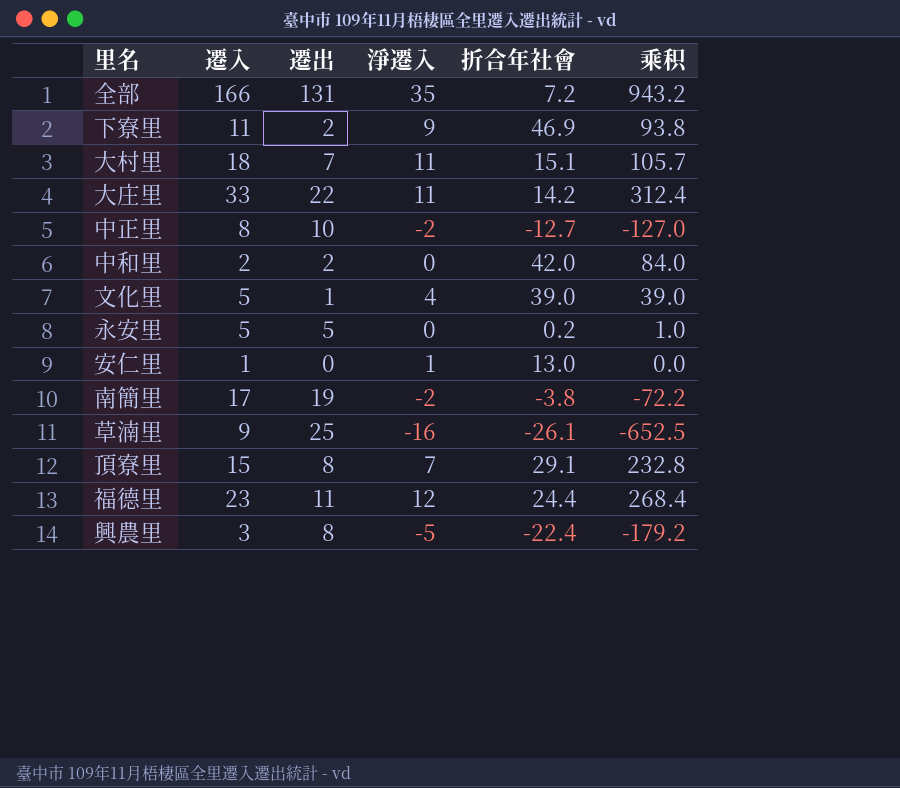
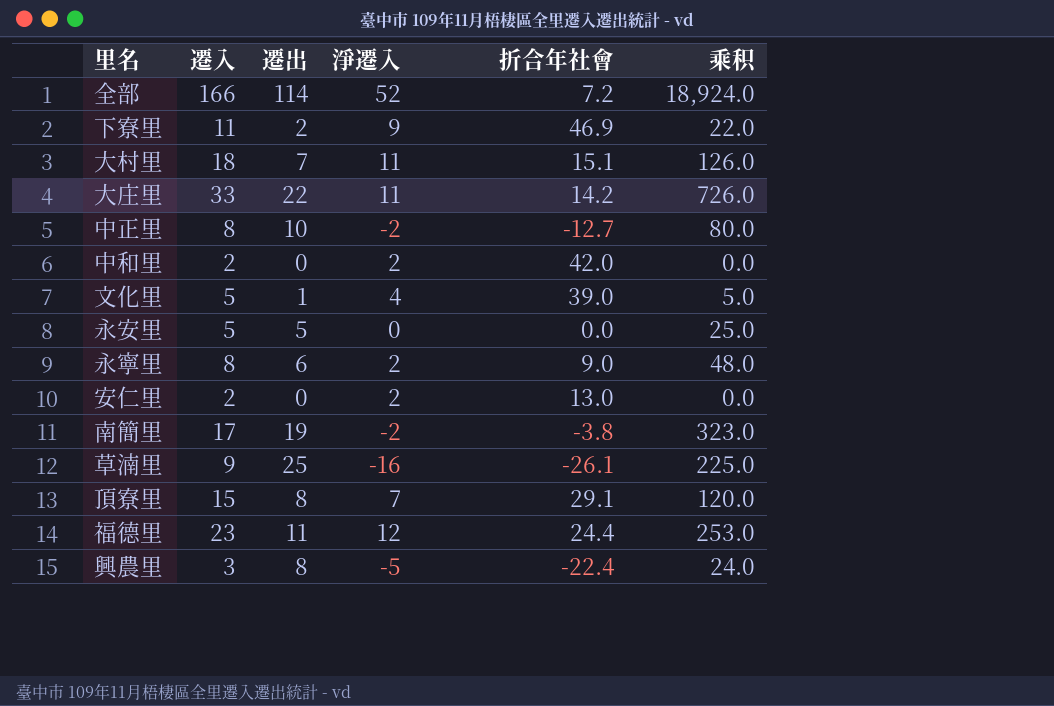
column 乘积 | formula: [遷出] * [折合年社會] -> [遷入] * [遷出]
全部 | 遷出: 131 -> 114
全部 | 淨遷入: 35 -> 52
中和里 | 遷出: 2 -> 0
中和里 | 淨遷入: 0 -> 2
永安里 | 折合年社會: 0.2 -> 0.0
row 永寧里: none -> 8 | 6 | 2 | 9.0 | 48.0
安仁里 | 遷入: 1 -> 2
安仁里 | 淨遷入: 1 -> 2

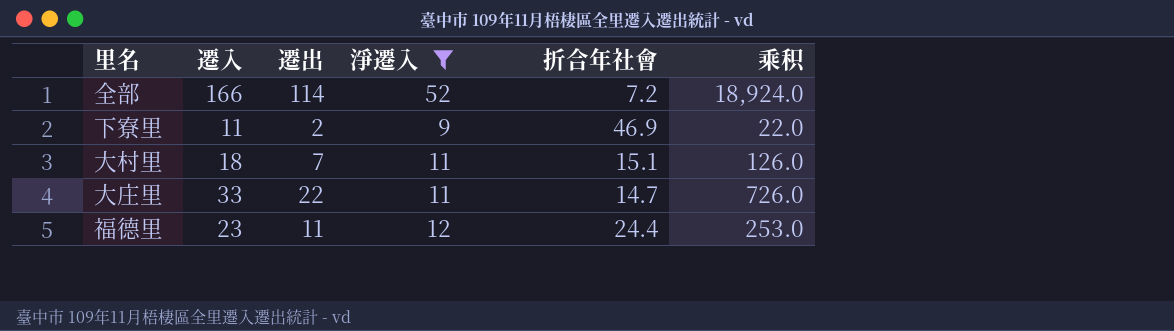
filter: none -> 淨遷入 >= 9
大庄里 | 折合年社會: 14.2 -> 14.7

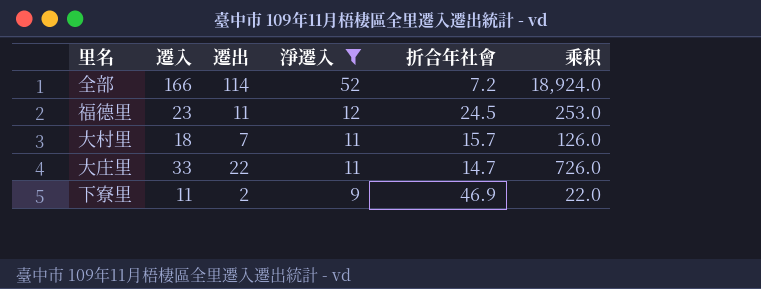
row order: none -> 淨遷入 descending
福德里 | 折合年社會: 24.4 -> 24.5
大村里 | 折合年社會: 15.1 -> 15.7

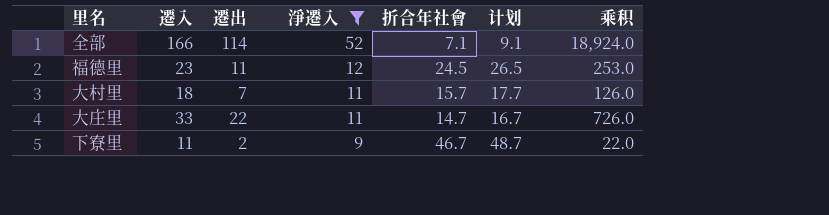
column 计划 | formula: none -> [折合年社會] + 2
全部 | 折合年社會: 7.2 -> 7.1
下寮里 | 折合年社會: 46.9 -> 46.7

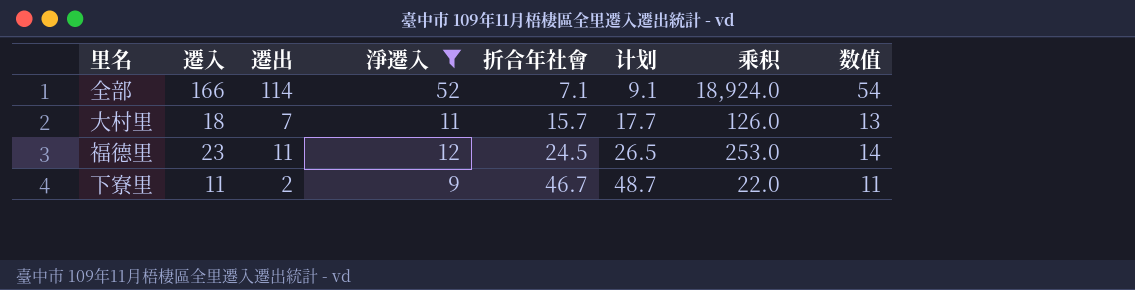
row order: 淨遷入 descending -> 折合年社會 ascending
column 数值 | formula: none -> [淨遷入] + 2
row 大庄里: 33 | 22 | 11 | 14.7 | 16.7 | 726.0 -> none

